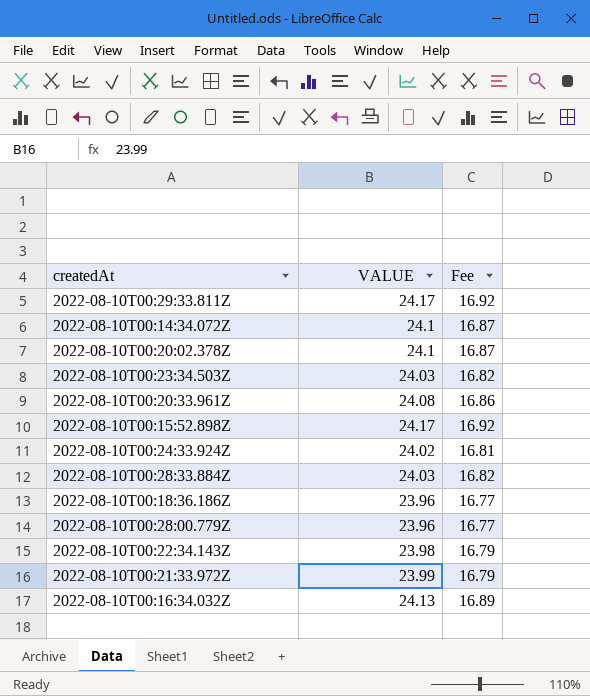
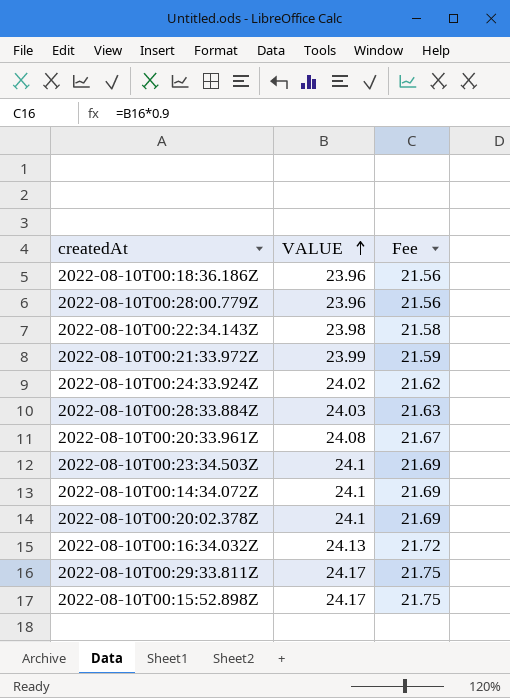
row order: none -> VALUE ascending
column Fee | formula: [VALUE] * 0.7 -> [VALUE] * 0.9
2022-08-10T00:23:34.503Z | VALUE: 24.03 -> 24.1

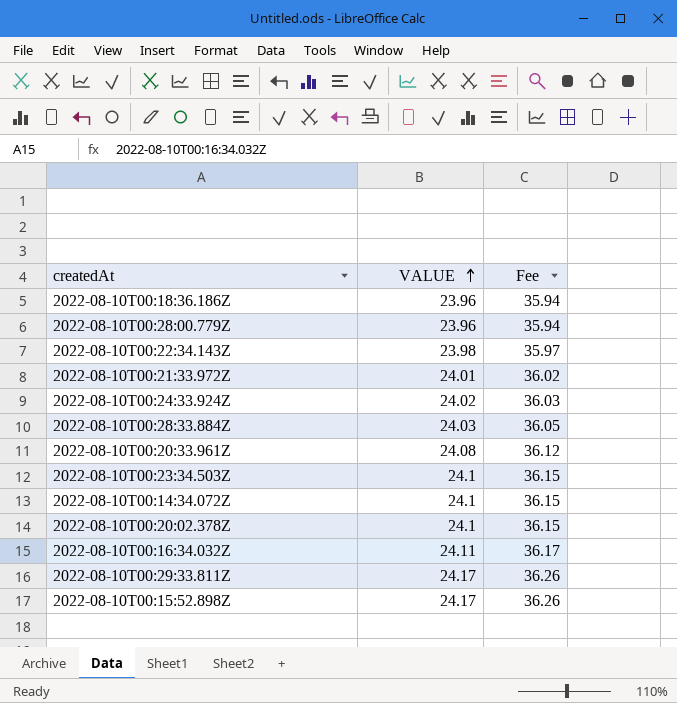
column Fee | formula: [VALUE] * 0.9 -> [VALUE] * 1.5
2022-08-10T00:21:33.972Z | VALUE: 23.99 -> 24.01
2022-08-10T00:16:34.032Z | VALUE: 24.13 -> 24.11

